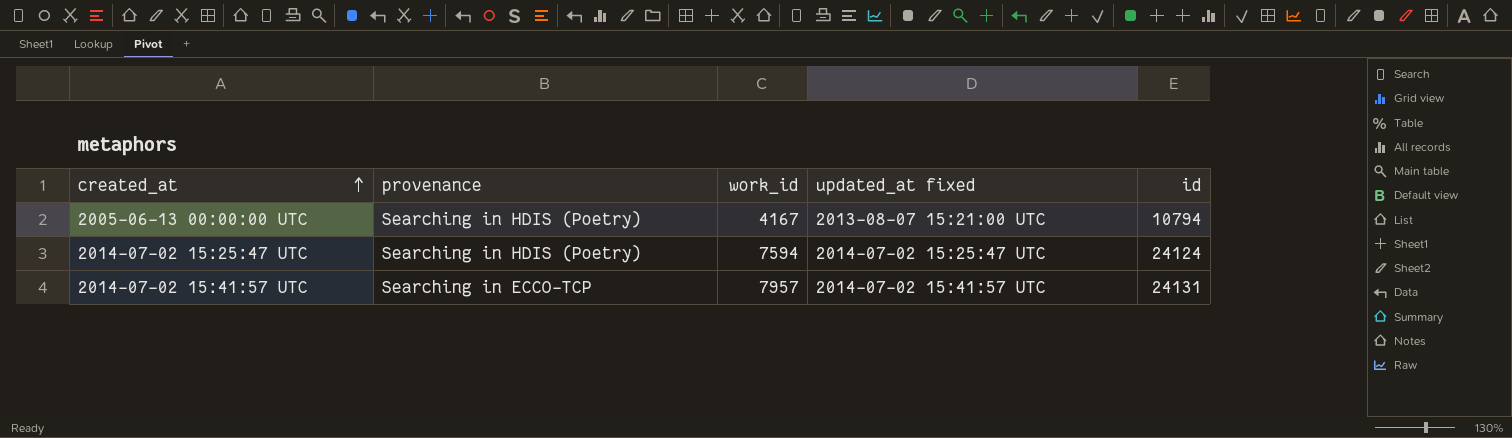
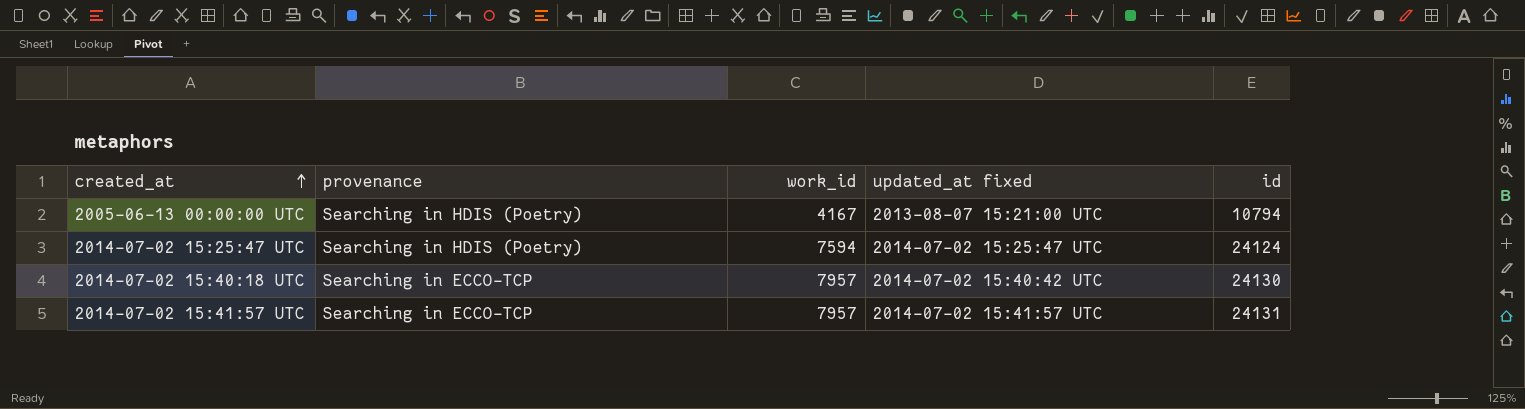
row 2014-07-02 15:40:18 UTC: none -> Searching in ECCO-TCP | 7957 | 2014-07-02 15:40:42 UTC | 24130

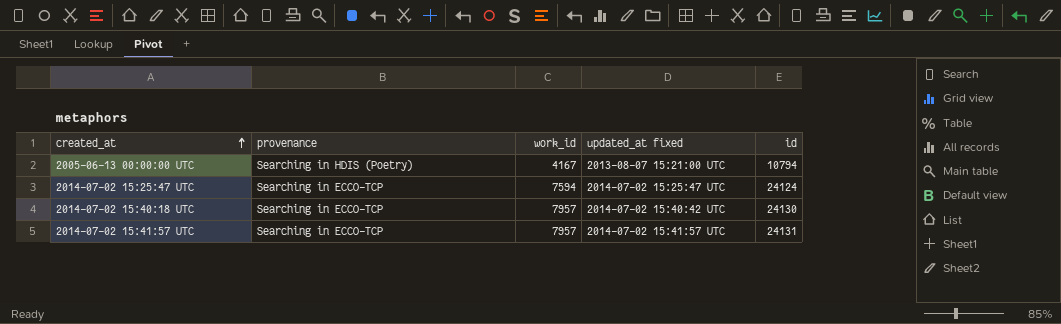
2014-07-02 15:25:47 UTC | provenance: Searching in HDIS (Poetry) -> Searching in ECCO-TCP

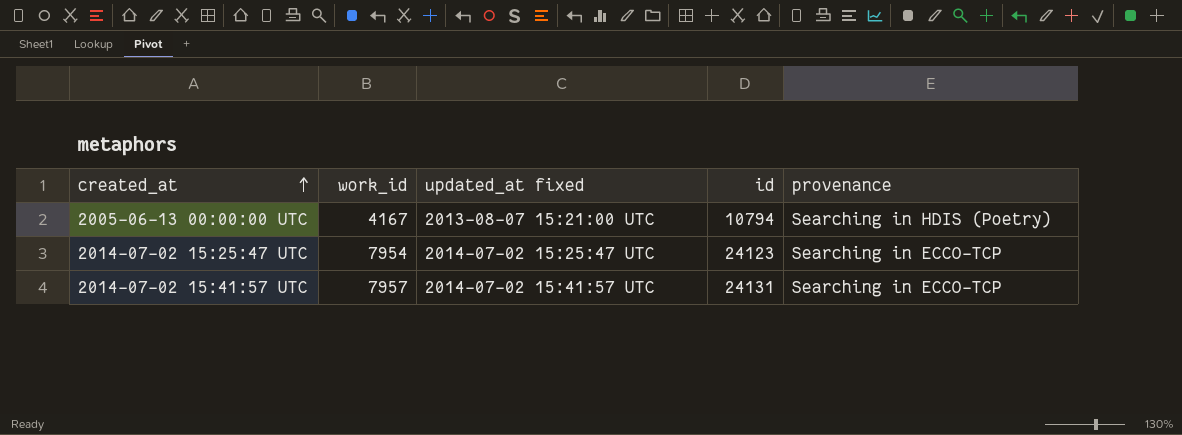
column provenance | position: 2 -> 5
row 2014-07-02 15:40:18 UTC: Searching in ECCO-TCP | 7957 | 2014-07-02 15:40:42 UTC | 24130 -> none
2014-07-02 15:25:47 UTC | work_id: 7594 -> 7954
2014-07-02 15:25:47 UTC | id: 24124 -> 24123

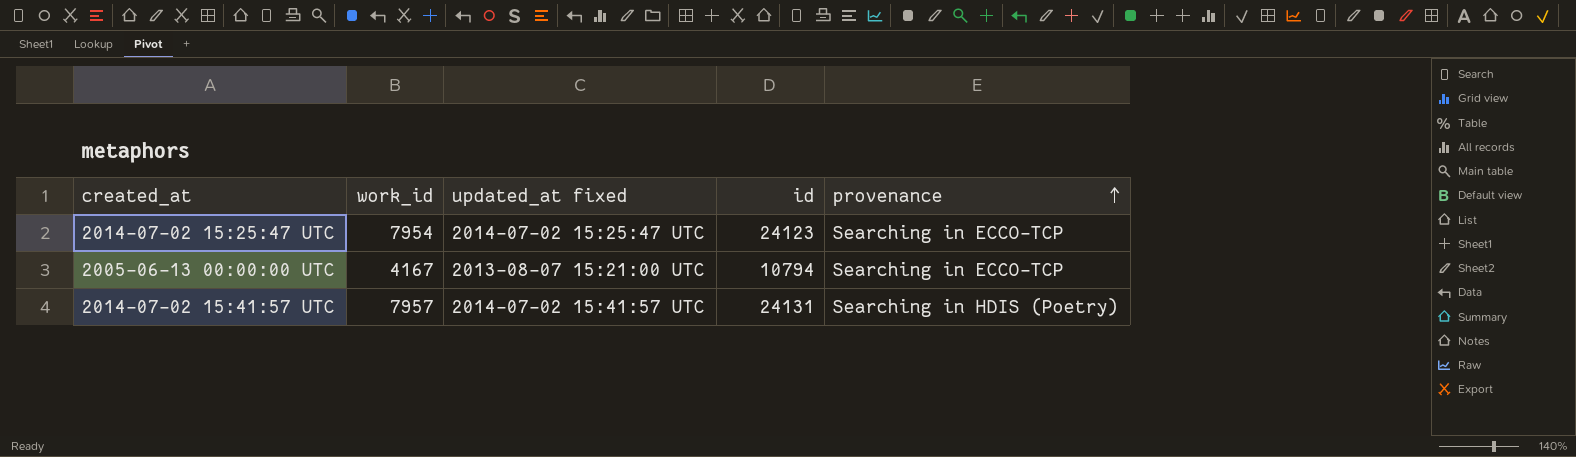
row order: created_at ascending -> provenance ascending
2005-06-13 00:00:00 UTC | provenance: Searching in HDIS (Poetry) -> Searching in ECCO-TCP
2014-07-02 15:41:57 UTC | provenance: Searching in ECCO-TCP -> Searching in HDIS (Poetry)

